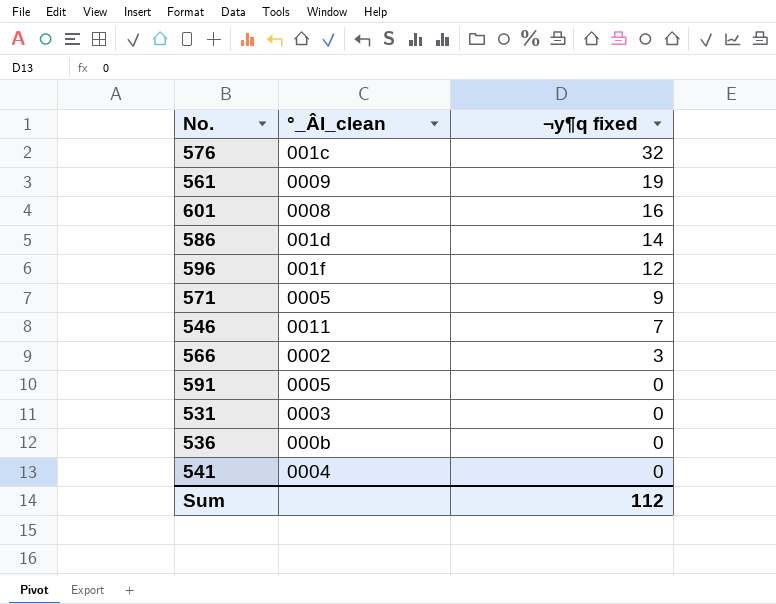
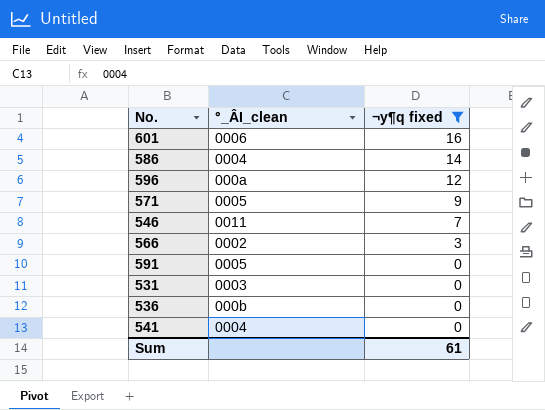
filter: none -> ¬y¶q fixed <= 16
601 | °_ÂI_clean: 0008 -> 0006
586 | °_ÂI_clean: 001d -> 0004
596 | °_ÂI_clean: 001f -> 000a
Sum | ¬y¶q fixed: 112 -> 61

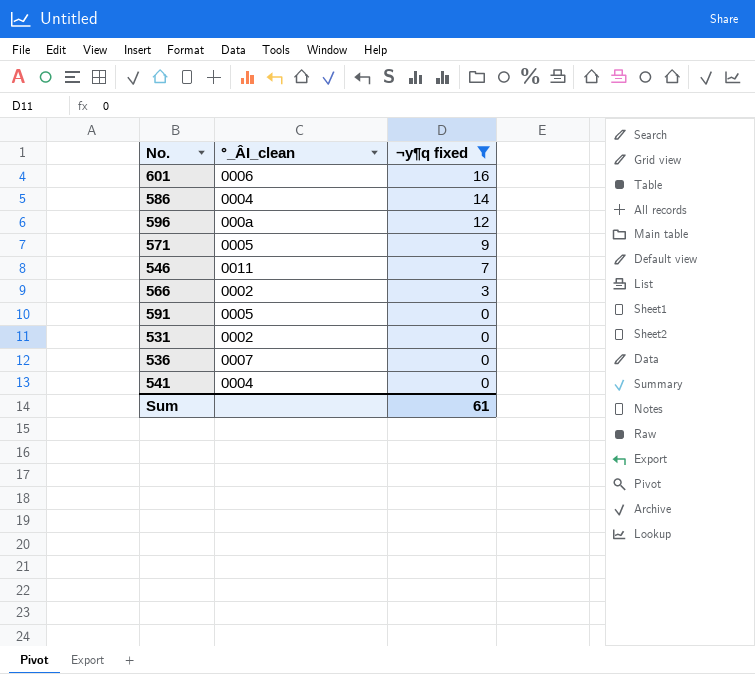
531 | °_ÂI_clean: 0003 -> 0002
536 | °_ÂI_clean: 000b -> 0007

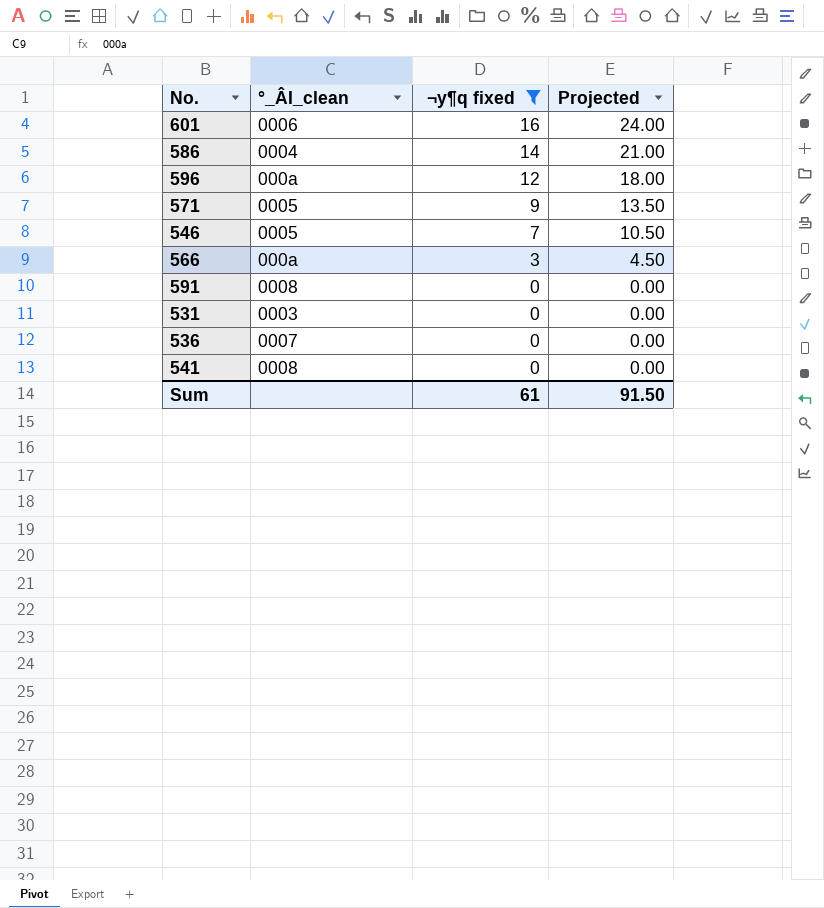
column Projected | formula: none -> [¬y¶q fixed] * 1.5
546 | °_ÂI_clean: 0011 -> 0005
566 | °_ÂI_clean: 0002 -> 000a
591 | °_ÂI_clean: 0005 -> 0008
531 | °_ÂI_clean: 0002 -> 0003
541 | °_ÂI_clean: 0004 -> 0008

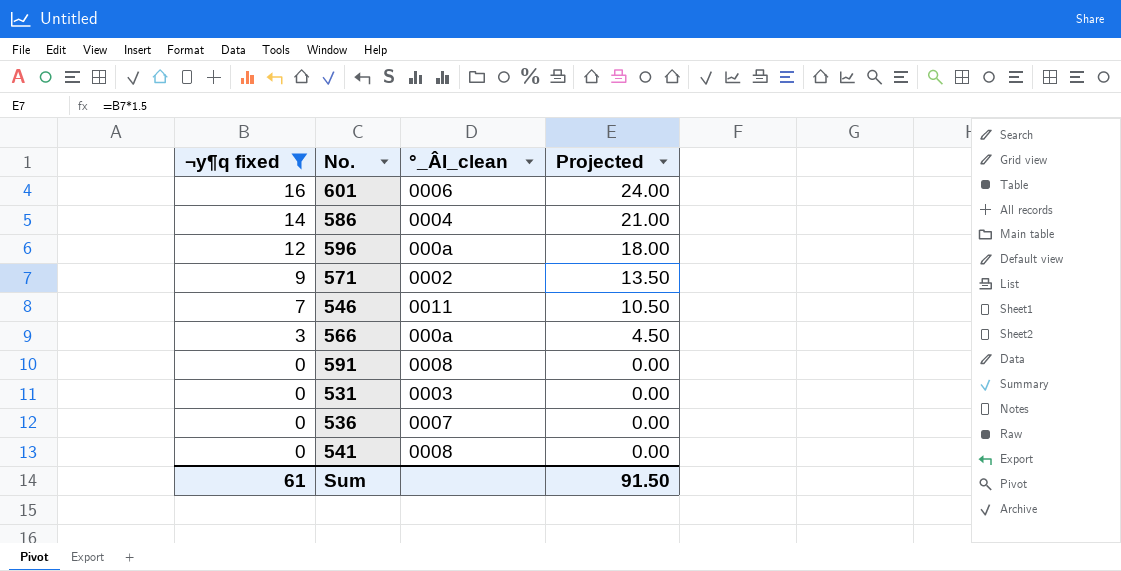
column ¬y¶q fixed | position: 3 -> 1
571 | °_ÂI_clean: 0005 -> 0002
546 | °_ÂI_clean: 0005 -> 0011

